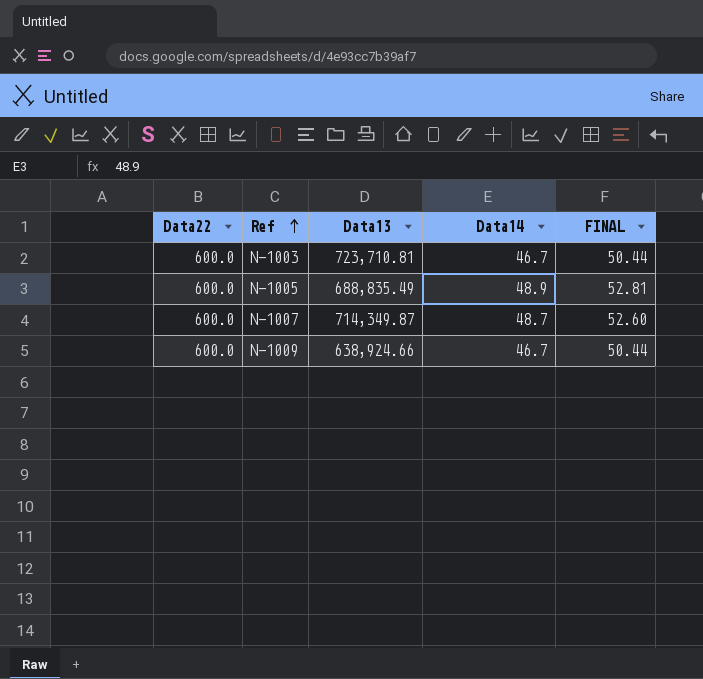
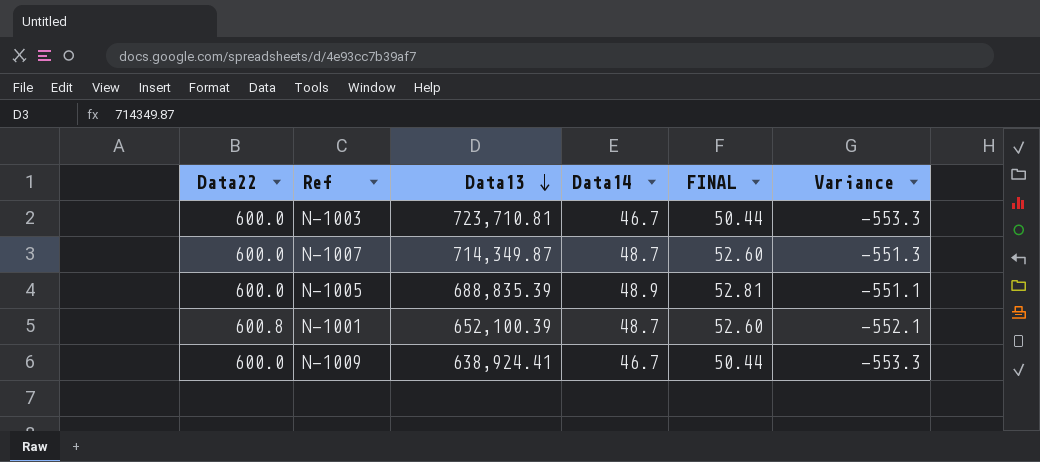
row order: Ref ascending -> Data13 descending
column Variance | formula: none -> [Data14] - [Data22]
N-1005 | Data13: 688,835.49 -> 688,835.39
row N-1001: none -> 600.8 | 652,100.39 | 48.7 | 52.60 | -552.1
N-1009 | Data13: 638,924.66 -> 638,924.41

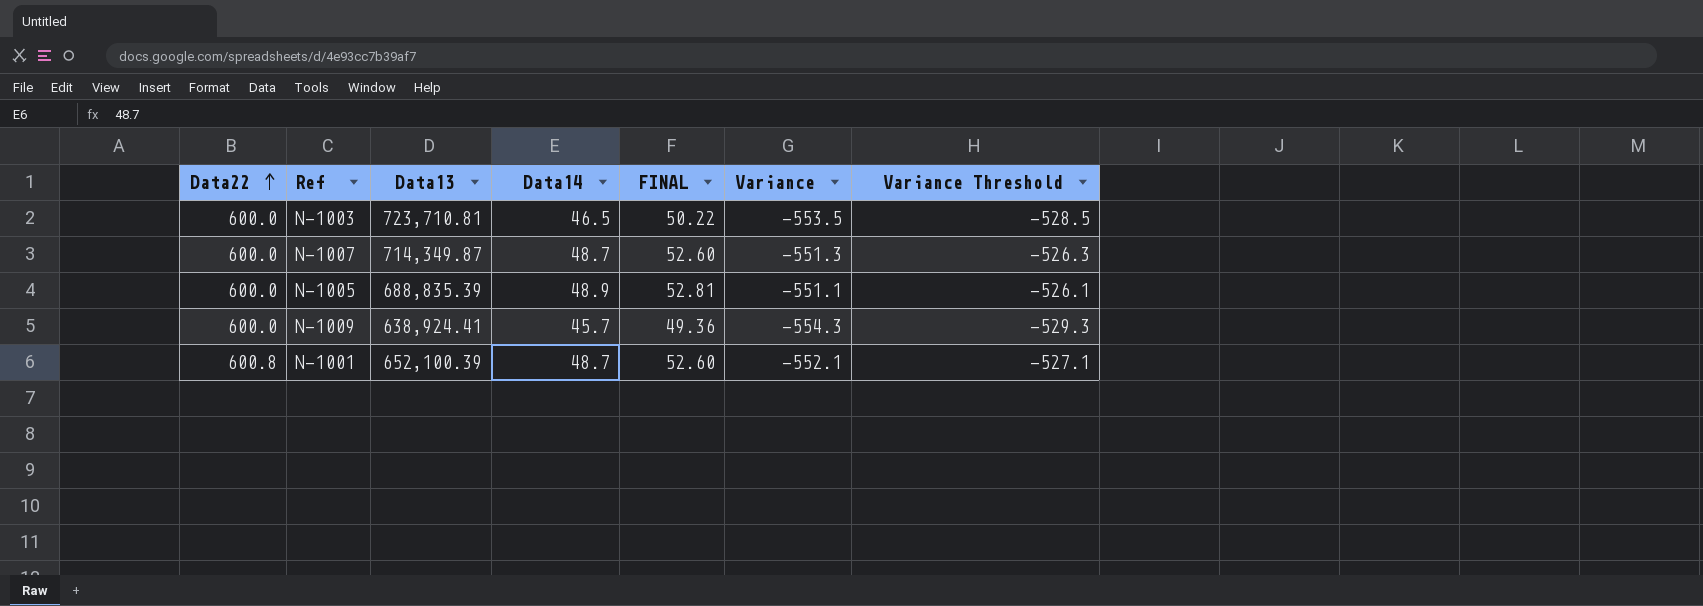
row order: Data13 descending -> Data22 ascending
column Variance Threshold | formula: none -> [Variance] + 25
N-1003 | Data14: 46.7 -> 46.5
N-1003 | FINAL: 50.44 -> 50.22
N-1003 | Variance: -553.3 -> -553.5
N-1009 | Data14: 46.7 -> 45.7
N-1009 | FINAL: 50.44 -> 49.36
N-1009 | Variance: -553.3 -> -554.3

